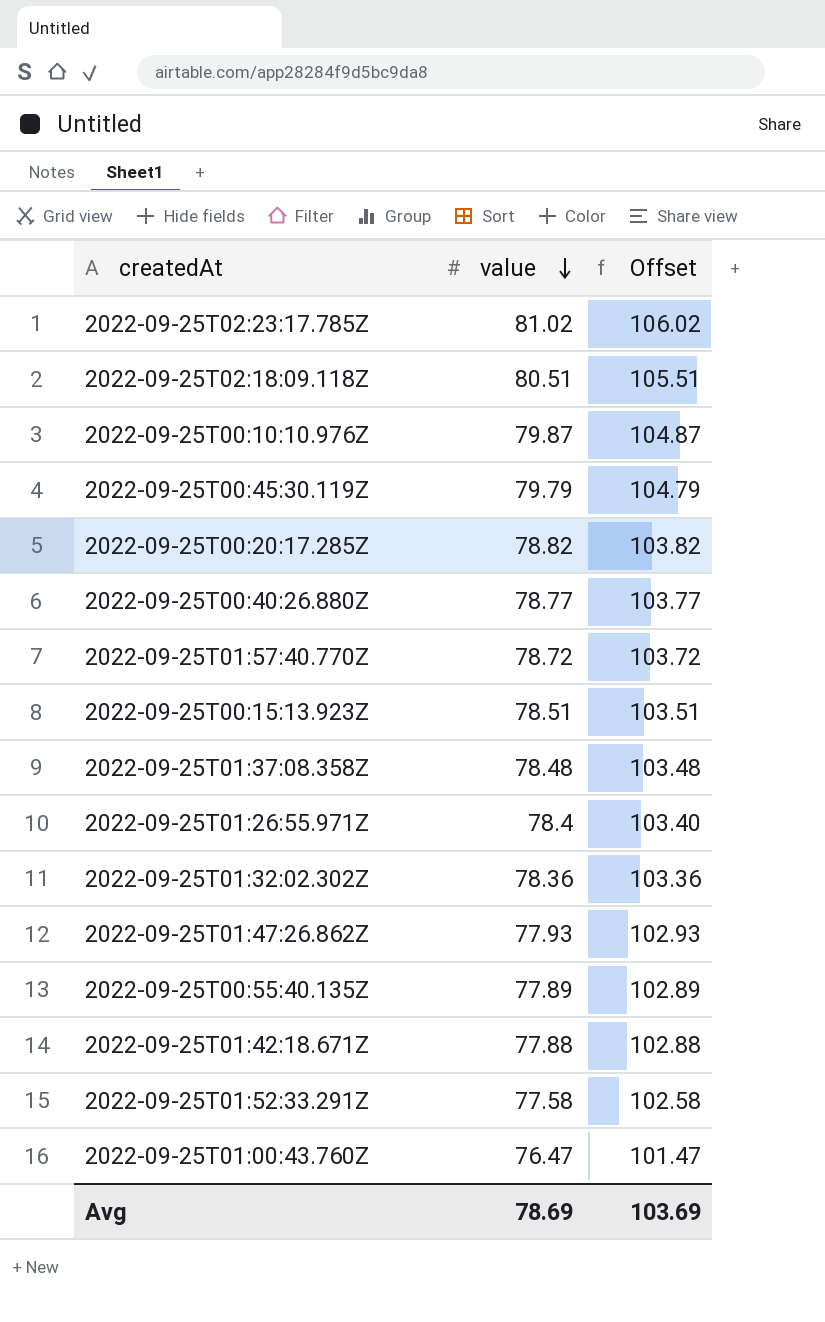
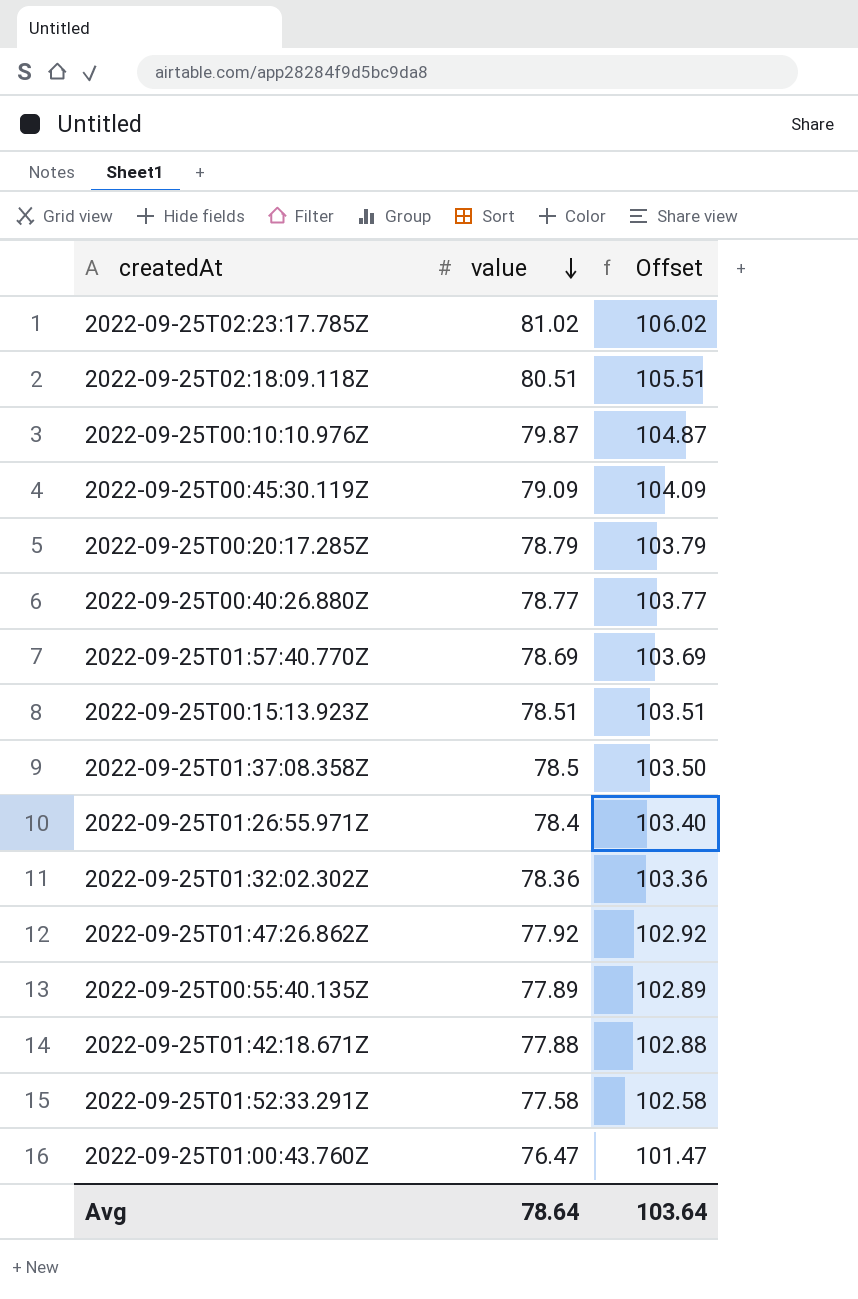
2022-09-25T00:45:30.119Z | value: 79.79 -> 79.09
2022-09-25T00:45:30.119Z | Offset: 104.79 -> 104.09
2022-09-25T00:20:17.285Z | value: 78.82 -> 78.79
2022-09-25T00:20:17.285Z | Offset: 103.82 -> 103.79
2022-09-25T01:57:40.770Z | value: 78.72 -> 78.69
2022-09-25T01:57:40.770Z | Offset: 103.72 -> 103.69
2022-09-25T01:37:08.358Z | value: 78.48 -> 78.5
2022-09-25T01:37:08.358Z | Offset: 103.48 -> 103.50
2022-09-25T01:47:26.862Z | value: 77.93 -> 77.92
2022-09-25T01:47:26.862Z | Offset: 102.93 -> 102.92
Avg | value: 78.69 -> 78.64
Avg | Offset: 103.69 -> 103.64

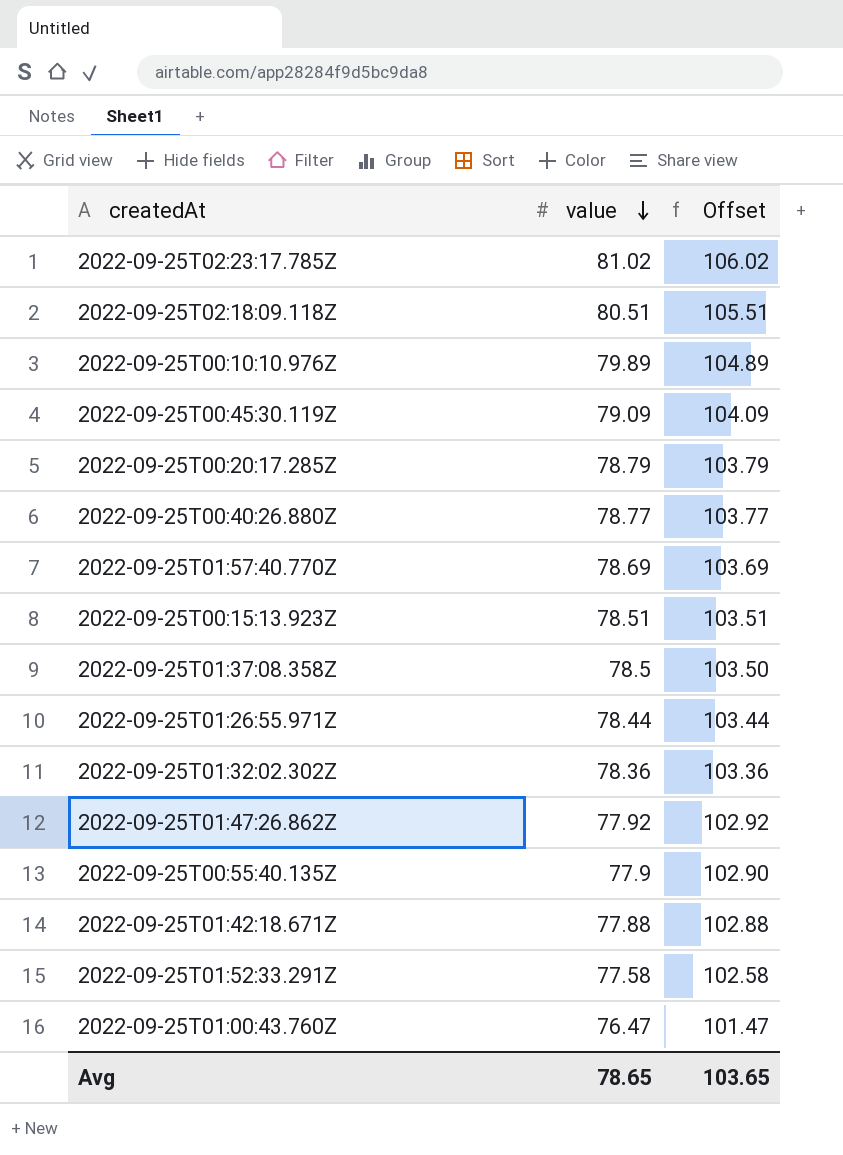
2022-09-25T00:10:10.976Z | value: 79.87 -> 79.89
2022-09-25T00:10:10.976Z | Offset: 104.87 -> 104.89
2022-09-25T01:26:55.971Z | value: 78.4 -> 78.44
2022-09-25T01:26:55.971Z | Offset: 103.40 -> 103.44
2022-09-25T00:55:40.135Z | value: 77.89 -> 77.9
2022-09-25T00:55:40.135Z | Offset: 102.89 -> 102.90
Avg | value: 78.64 -> 78.65
Avg | Offset: 103.64 -> 103.65

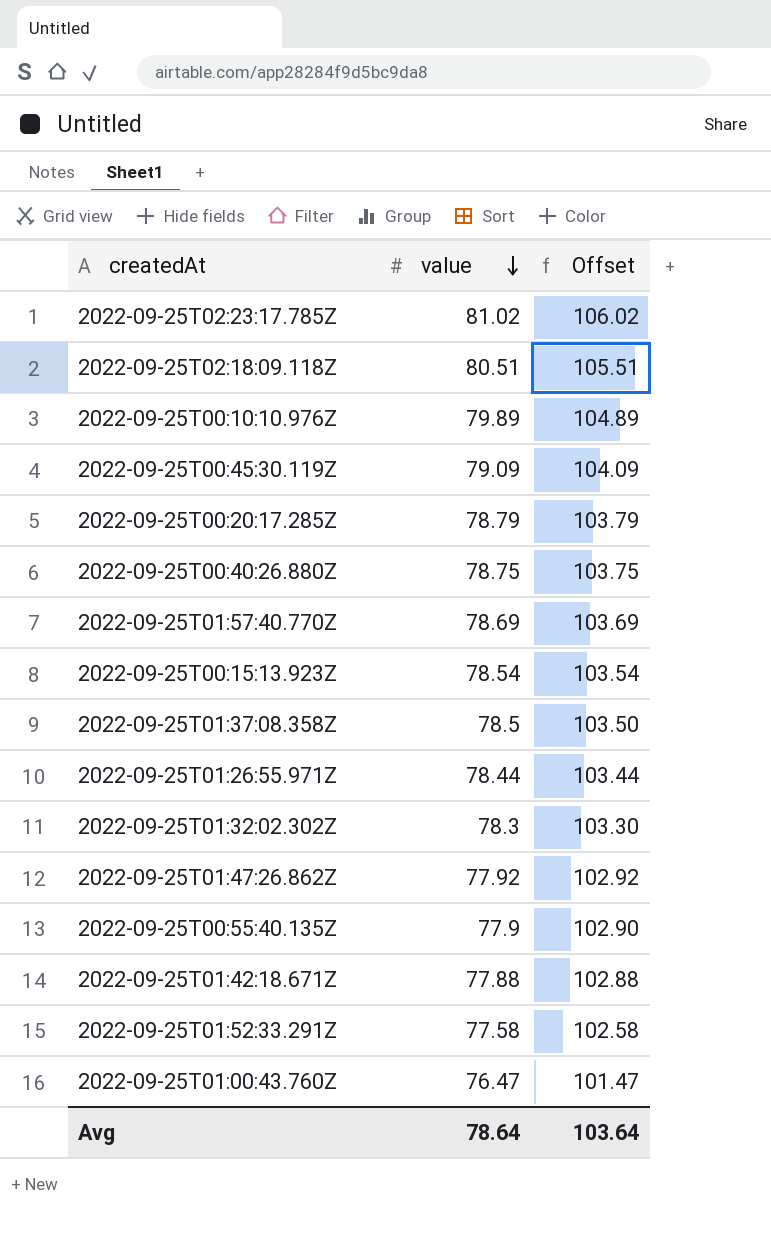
2022-09-25T00:40:26.880Z | value: 78.77 -> 78.75
2022-09-25T00:40:26.880Z | Offset: 103.77 -> 103.75
2022-09-25T00:15:13.923Z | value: 78.51 -> 78.54
2022-09-25T00:15:13.923Z | Offset: 103.51 -> 103.54
2022-09-25T01:32:02.302Z | value: 78.36 -> 78.3
2022-09-25T01:32:02.302Z | Offset: 103.36 -> 103.30
Avg | value: 78.65 -> 78.64
Avg | Offset: 103.65 -> 103.64

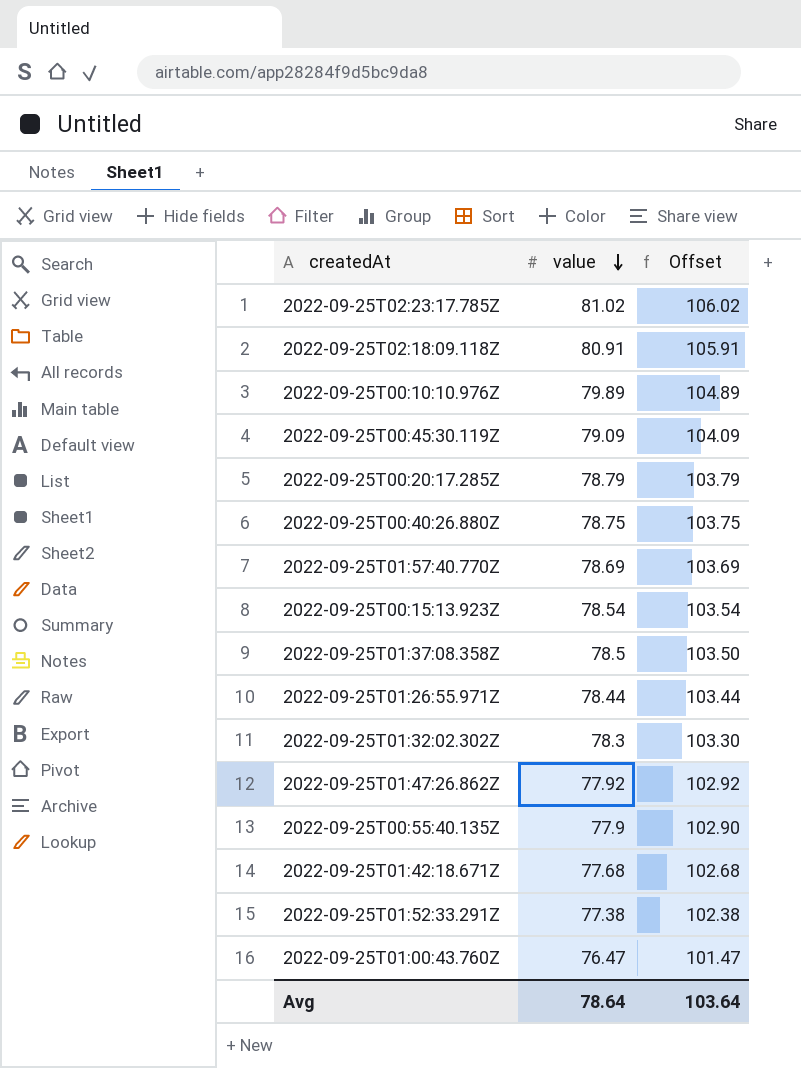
2022-09-25T02:18:09.118Z | value: 80.51 -> 80.91
2022-09-25T02:18:09.118Z | Offset: 105.51 -> 105.91
2022-09-25T01:42:18.671Z | value: 77.88 -> 77.68
2022-09-25T01:42:18.671Z | Offset: 102.88 -> 102.68
2022-09-25T01:52:33.291Z | value: 77.58 -> 77.38
2022-09-25T01:52:33.291Z | Offset: 102.58 -> 102.38

